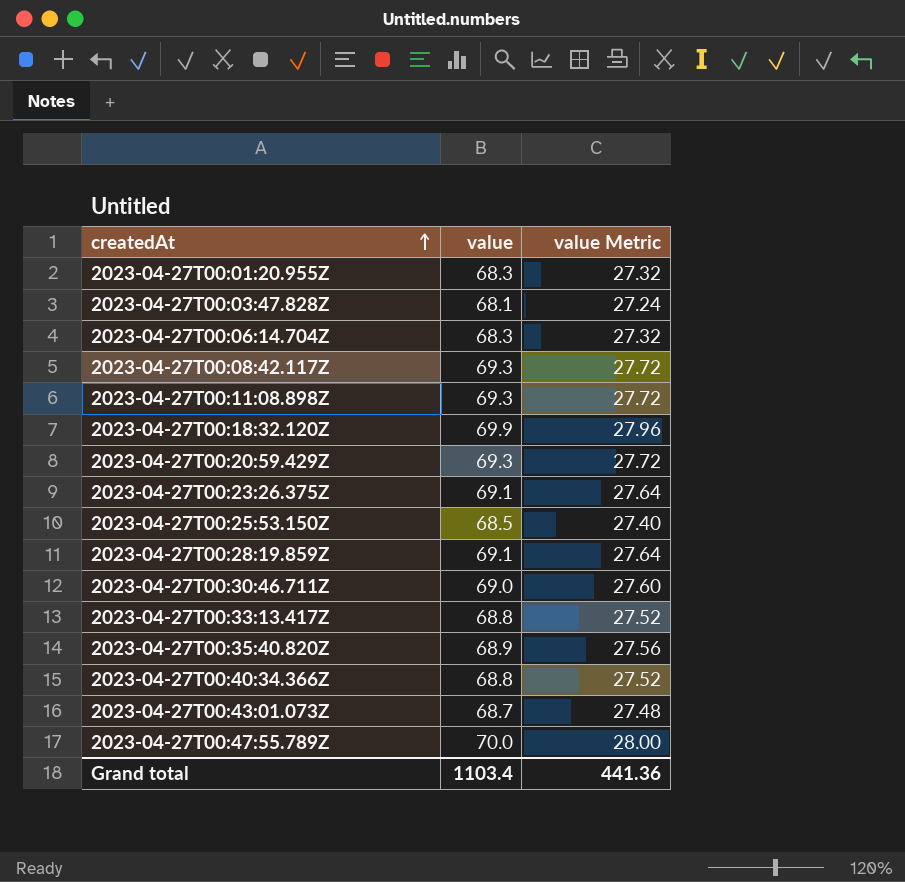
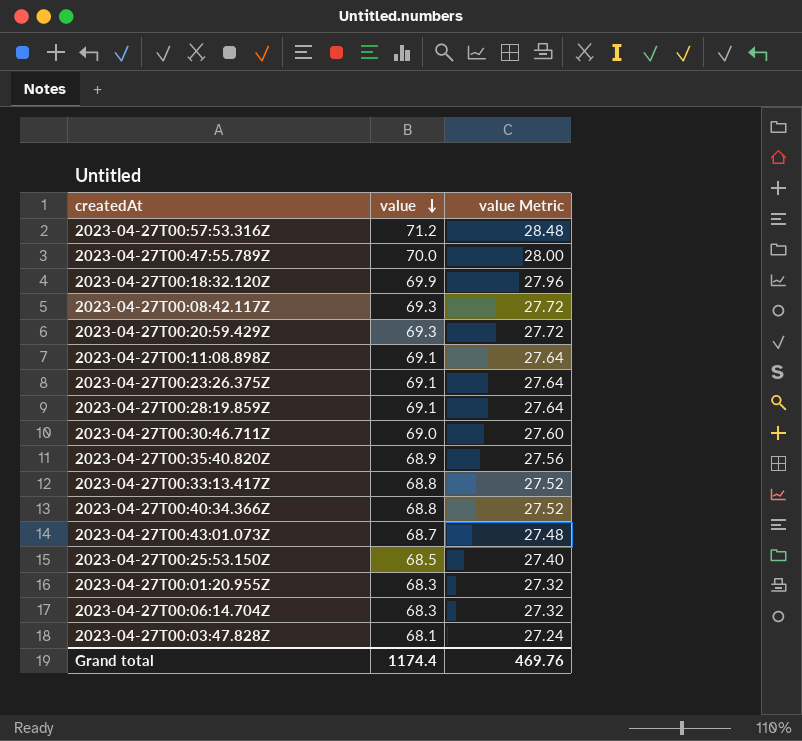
row order: createdAt ascending -> value descending
row 2023-04-27T00:57:53.316Z: none -> 71.2 | 28.48
2023-04-27T00:11:08.898Z | value: 69.3 -> 69.1
2023-04-27T00:11:08.898Z | value Metric: 27.72 -> 27.64
Grand total | value: 1103.4 -> 1174.4
Grand total | value Metric: 441.36 -> 469.76

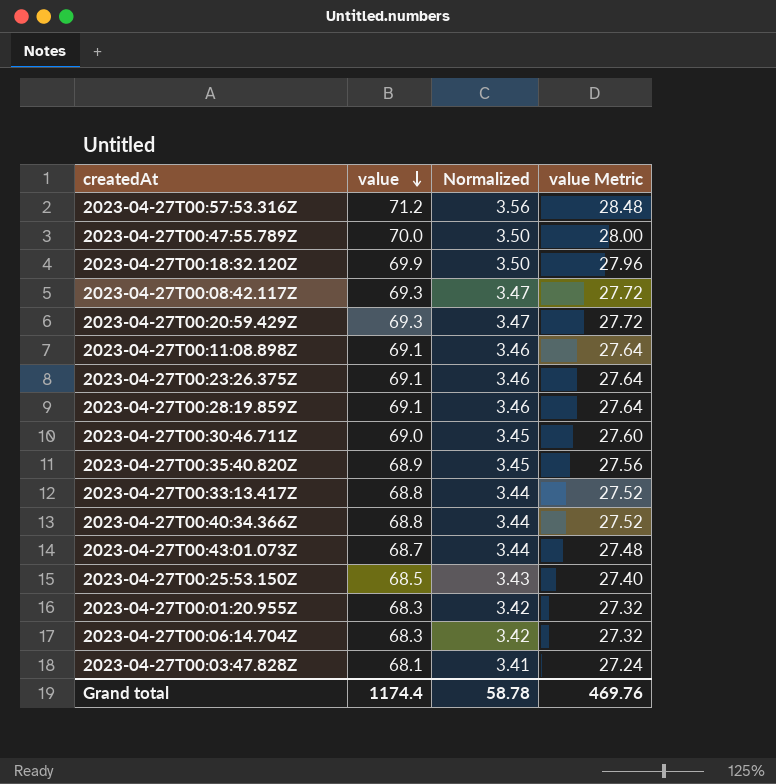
column Normalized | formula: none -> [value] * 0.05

